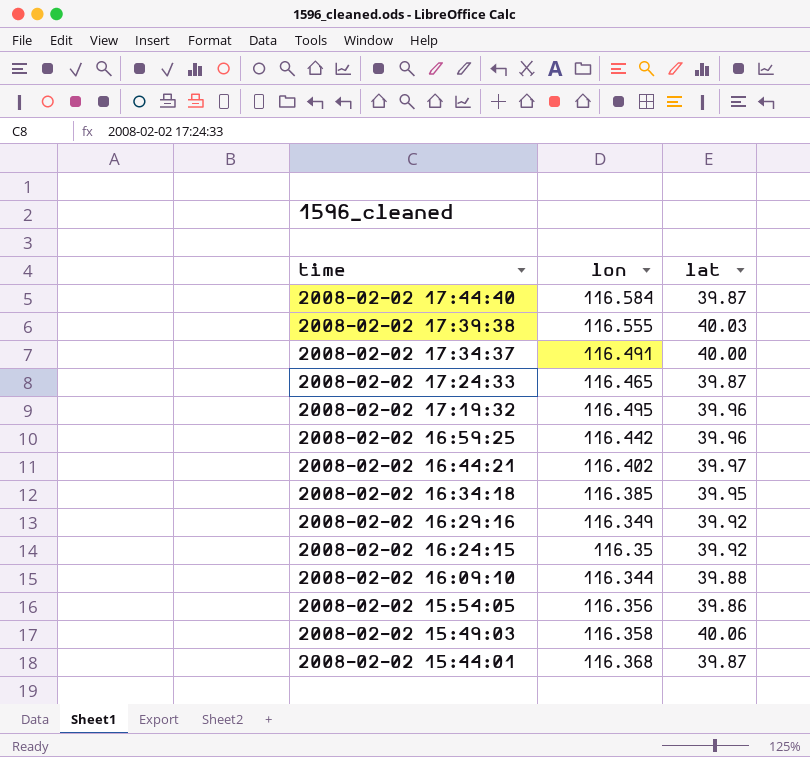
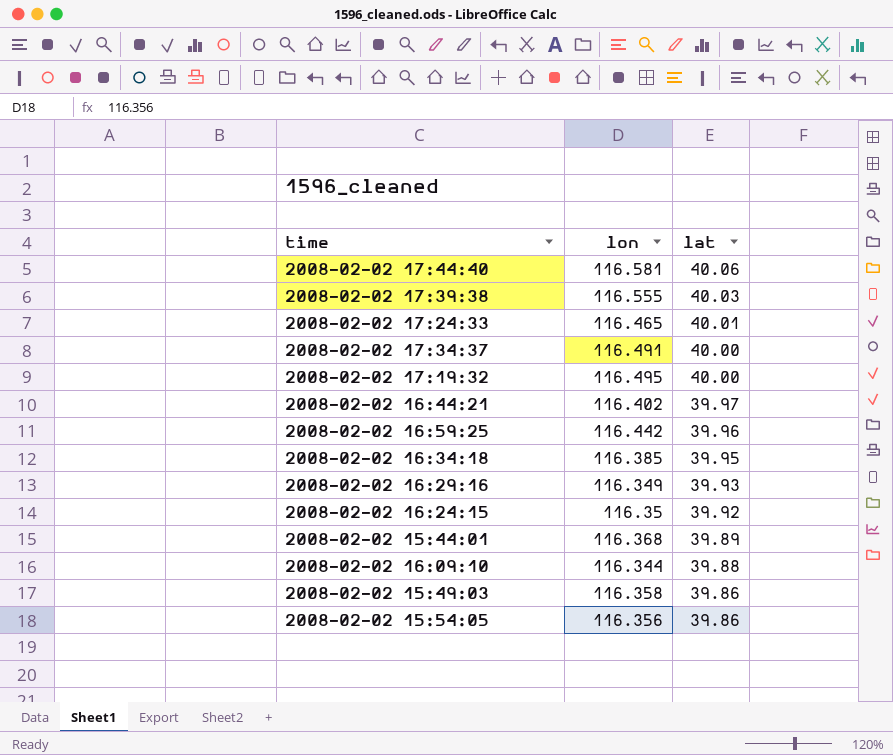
row order: time descending -> lat descending
2008-02-02 17:44:40 | lon: 116.584 -> 116.581
2008-02-02 17:44:40 | lat: 39.87 -> 40.06
2008-02-02 17:24:33 | lat: 39.87 -> 40.01
2008-02-02 17:19:32 | lat: 39.96 -> 40.00
2008-02-02 16:29:16 | lat: 39.92 -> 39.93
2008-02-02 15:44:01 | lat: 39.87 -> 39.89
2008-02-02 15:49:03 | lat: 40.06 -> 39.86

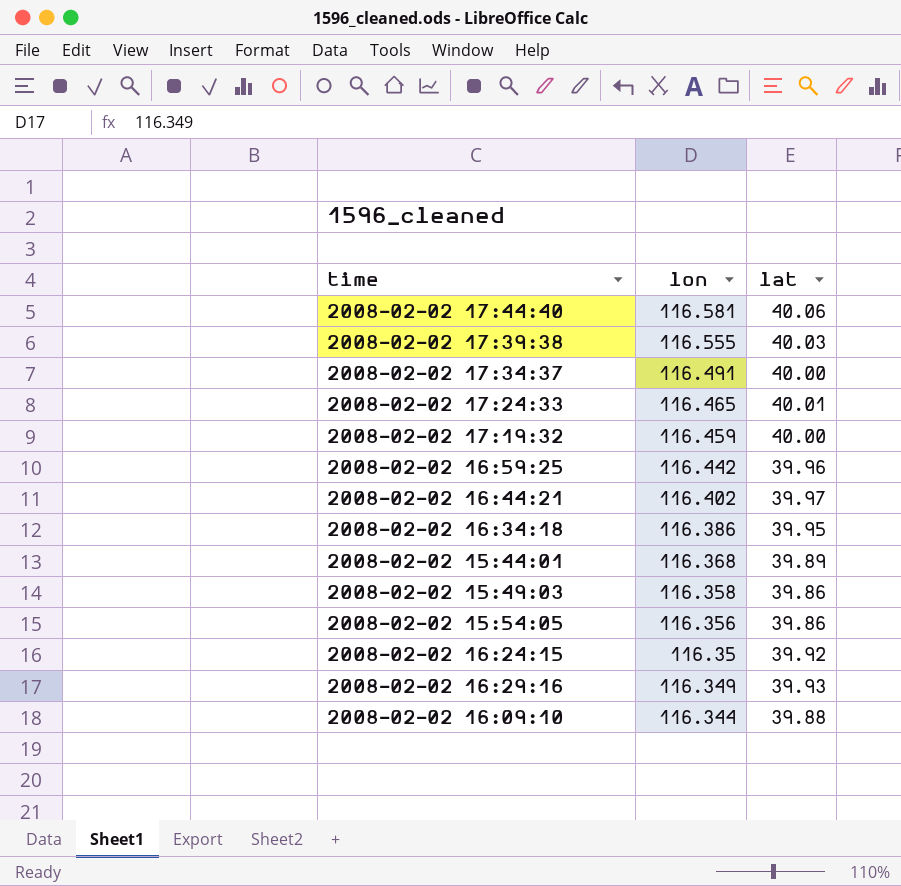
row order: lat descending -> lon descending
2008-02-02 17:19:32 | lon: 116.495 -> 116.459
2008-02-02 16:34:18 | lon: 116.385 -> 116.386

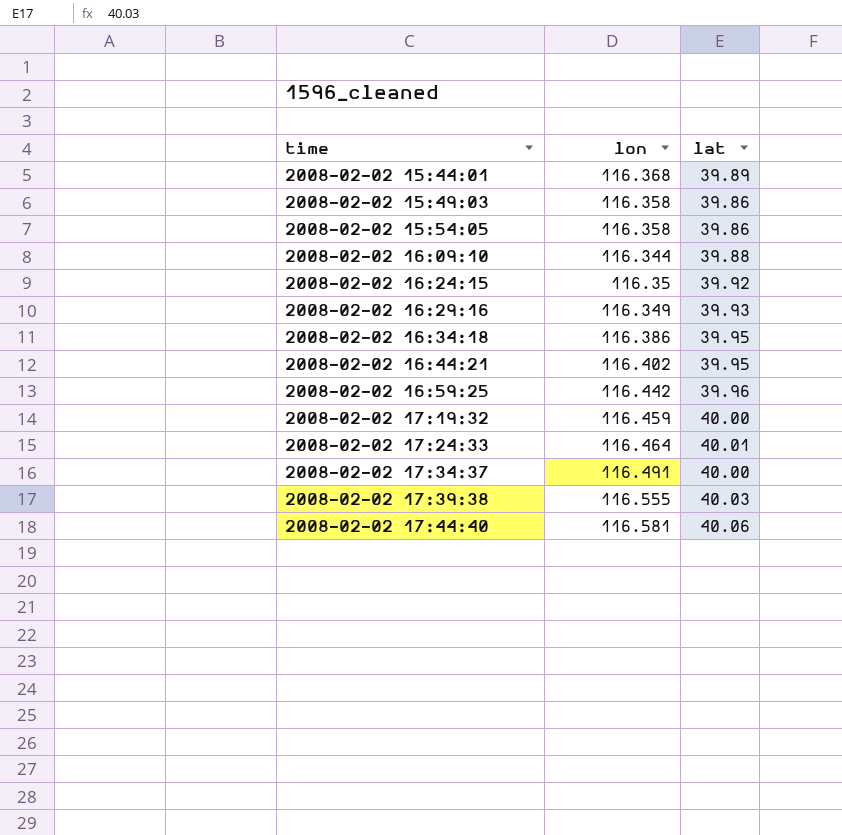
row order: lon descending -> time ascending
2008-02-02 15:54:05 | lon: 116.356 -> 116.358
2008-02-02 16:44:21 | lat: 39.97 -> 39.95
2008-02-02 17:24:33 | lon: 116.465 -> 116.464

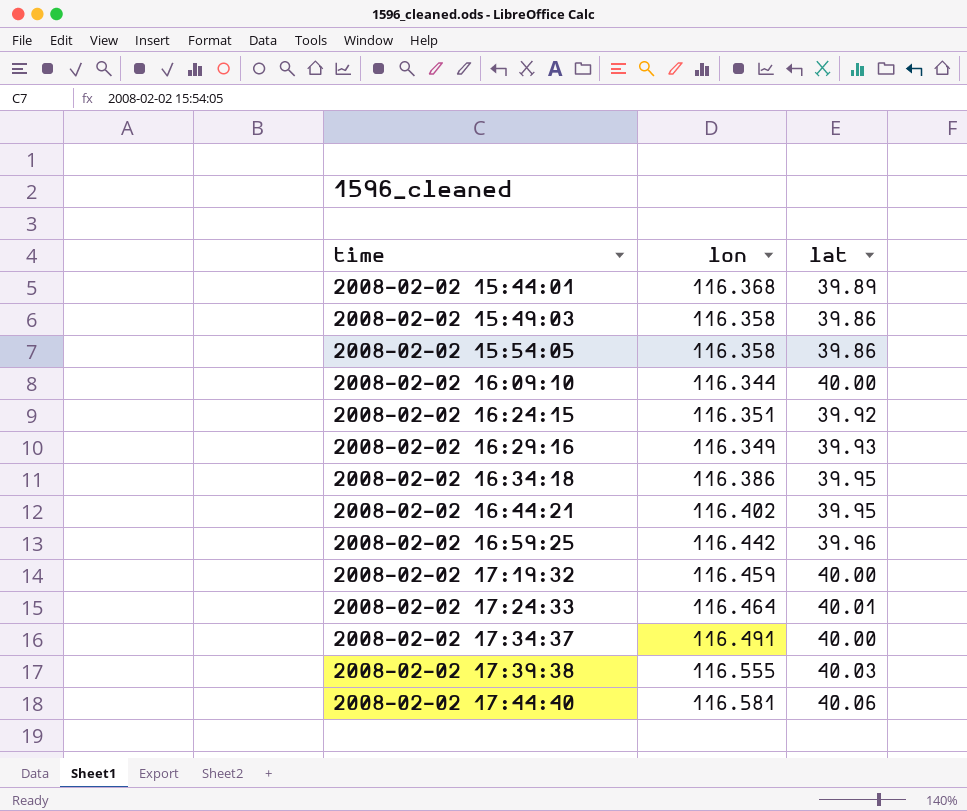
2008-02-02 16:09:10 | lat: 39.88 -> 40.00
2008-02-02 16:24:15 | lon: 116.35 -> 116.351

